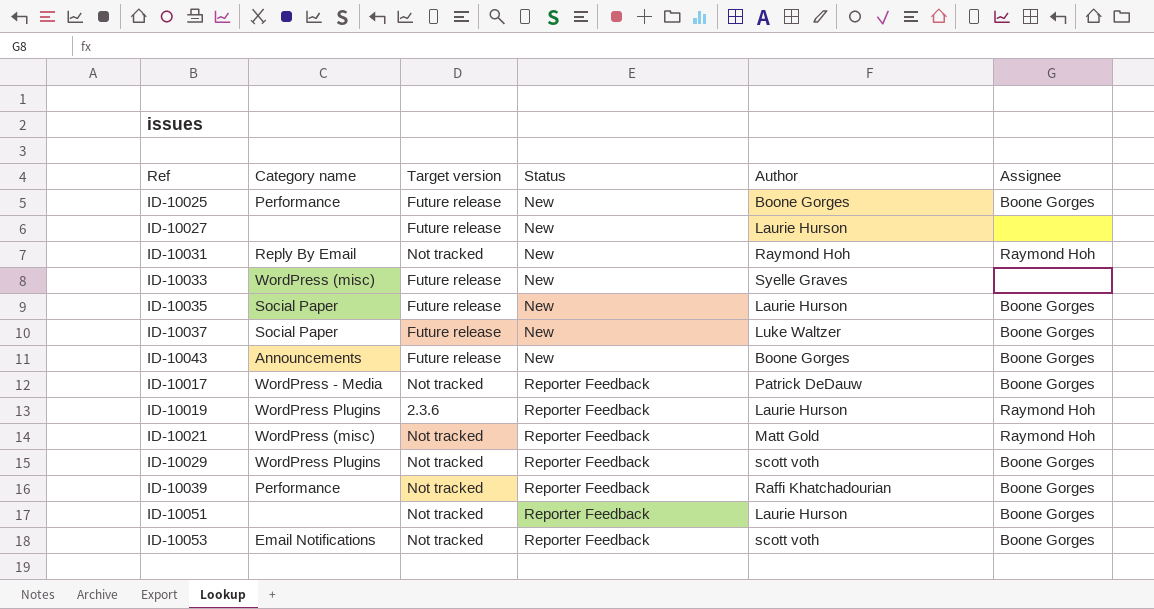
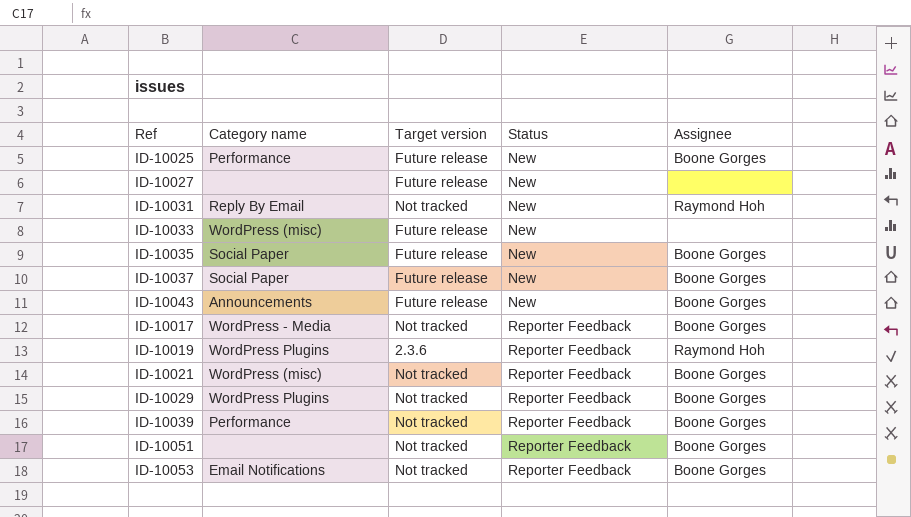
column Author | position: 5 -> none
ID-10021 | Assignee: Raymond Hoh -> Boone Gorges

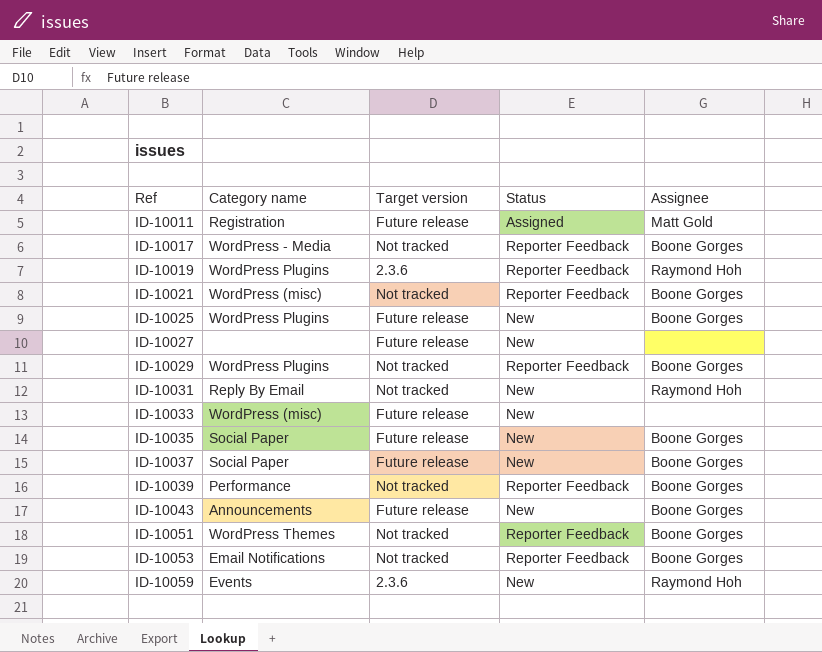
row order: Status ascending -> Ref ascending
row ID-10011: none -> Registration | Future release | Assigned | Matt Gold
ID-10025 | Category name: Performance -> WordPress Plugins
ID-10051 | Category name: none -> WordPress Themes
row ID-10059: none -> Events | 2.3.6 | New | Raymond Hoh

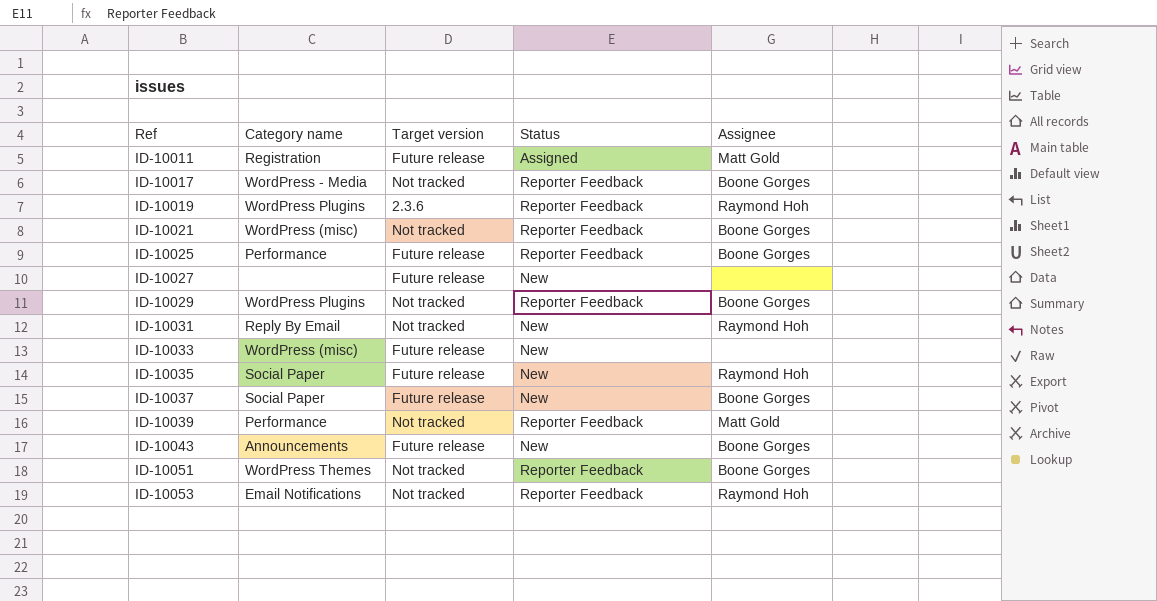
row ID-10059: Events | 2.3.6 | New | Raymond Hoh -> none
ID-10025 | Category name: WordPress Plugins -> Performance
ID-10025 | Status: New -> Reporter Feedback
ID-10035 | Assignee: Boone Gorges -> Raymond Hoh
ID-10039 | Assignee: Boone Gorges -> Matt Gold
ID-10053 | Assignee: Boone Gorges -> Raymond Hoh

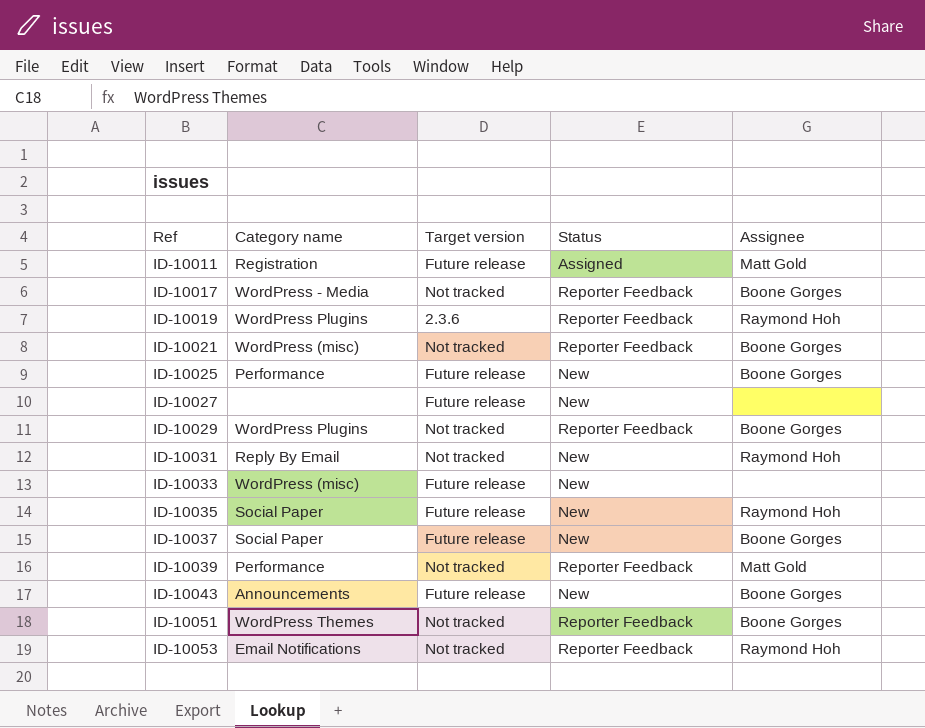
ID-10025 | Status: Reporter Feedback -> New

